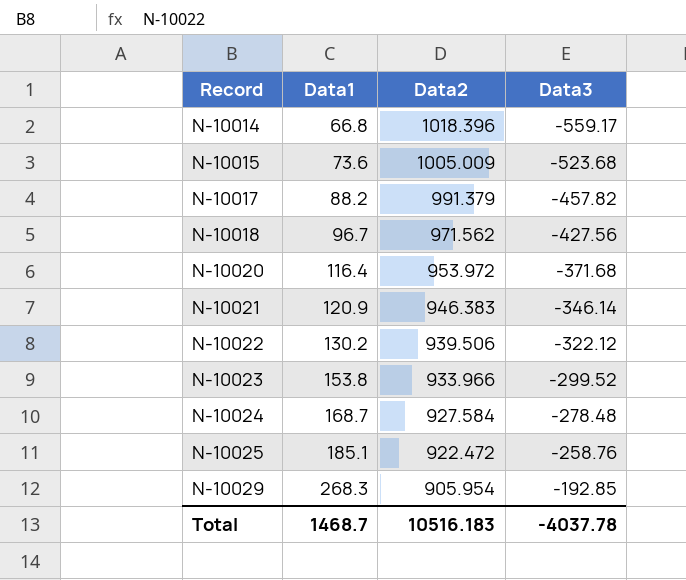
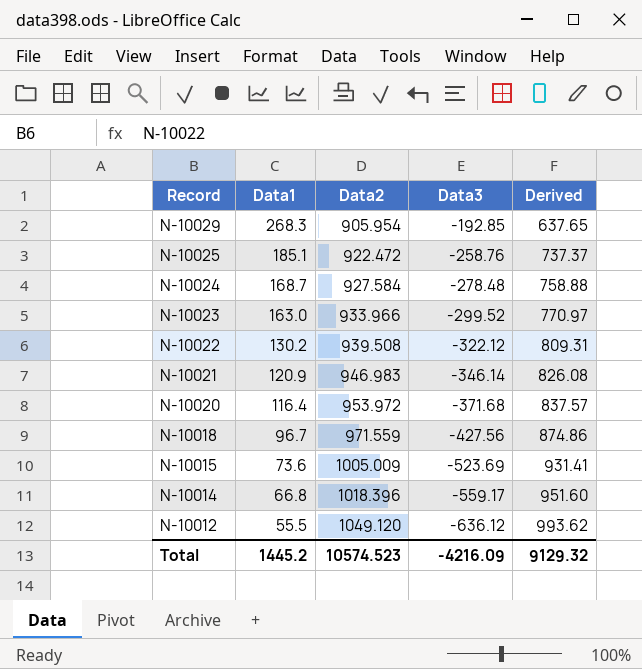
row order: Record ascending -> Record descending
column Derived | formula: none -> [Data2] - [Data1]
row N-10017: 88.2 | 991.379 | -457.82 -> none
N-10023 | Data1: 153.8 -> 163.0
N-10022 | Data2: 939.506 -> 939.508
N-10021 | Data2: 946.383 -> 946.983
N-10018 | Data2: 971.562 -> 971.559
N-10015 | Data3: -523.68 -> -523.69
row N-10012: none -> 55.5 | 1049.120 | -636.12 | 993.62
Total | Data1: 1468.7 -> 1445.2
Total | Data2: 10516.183 -> 10574.523
Total | Data3: -4037.78 -> -4216.09

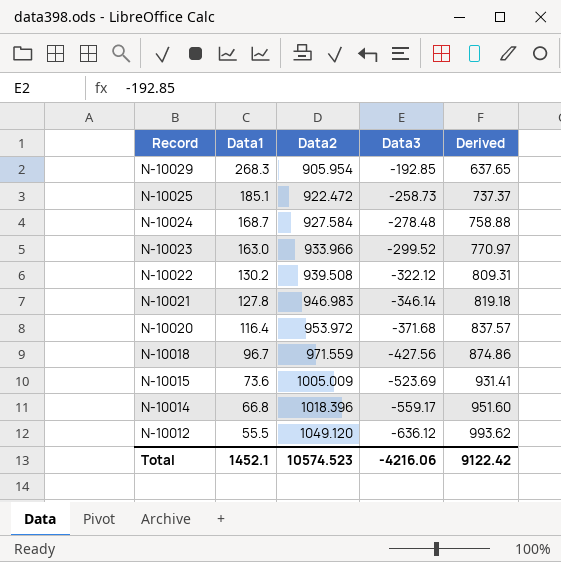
N-10025 | Data3: -258.76 -> -258.73
N-10021 | Data1: 120.9 -> 127.8
N-10021 | Derived: 826.08 -> 819.18
Total | Data1: 1445.2 -> 1452.1
Total | Data3: -4216.09 -> -4216.06
Total | Derived: 9129.32 -> 9122.42

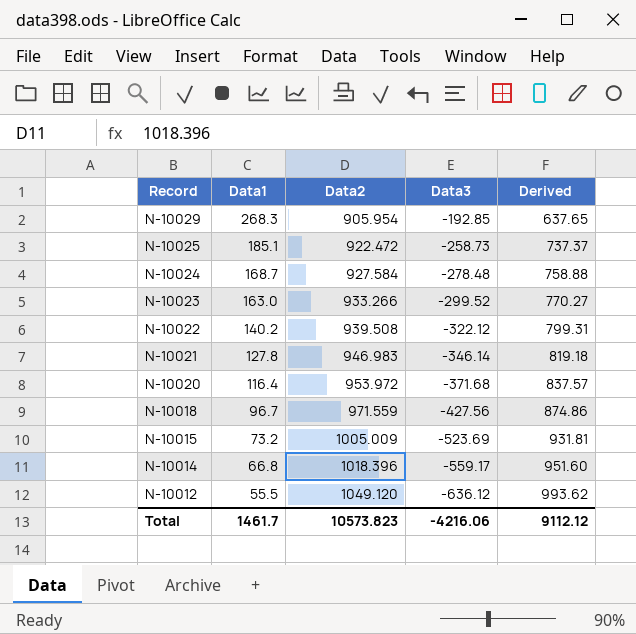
N-10023 | Data2: 933.966 -> 933.266
N-10023 | Derived: 770.97 -> 770.27
N-10022 | Data1: 130.2 -> 140.2
N-10022 | Derived: 809.31 -> 799.31
N-10015 | Data1: 73.6 -> 73.2
N-10015 | Derived: 931.41 -> 931.81
Total | Data1: 1452.1 -> 1461.7
Total | Data2: 10574.523 -> 10573.823
Total | Derived: 9122.42 -> 9112.12

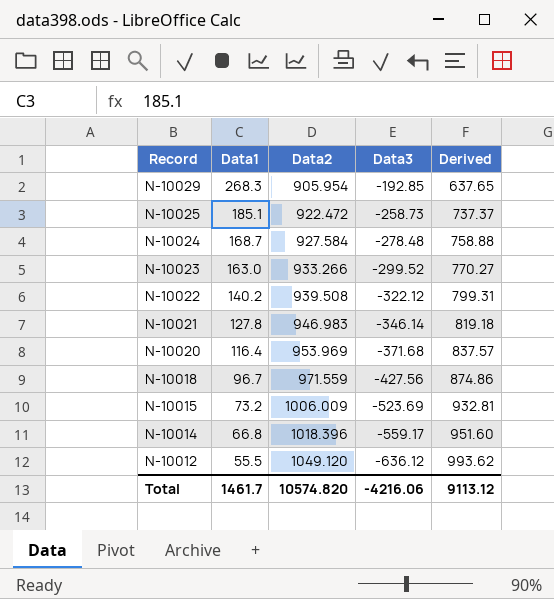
N-10020 | Data2: 953.972 -> 953.969
N-10015 | Data2: 1005.009 -> 1006.009
N-10015 | Derived: 931.81 -> 932.81
Total | Data2: 10573.823 -> 10574.820
Total | Derived: 9112.12 -> 9113.12

